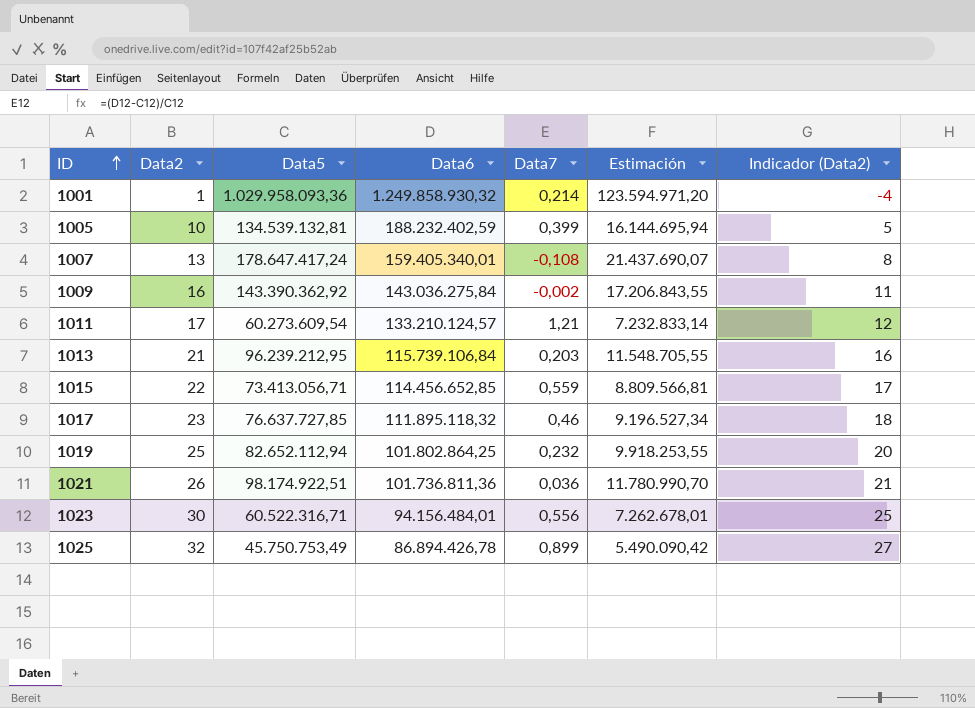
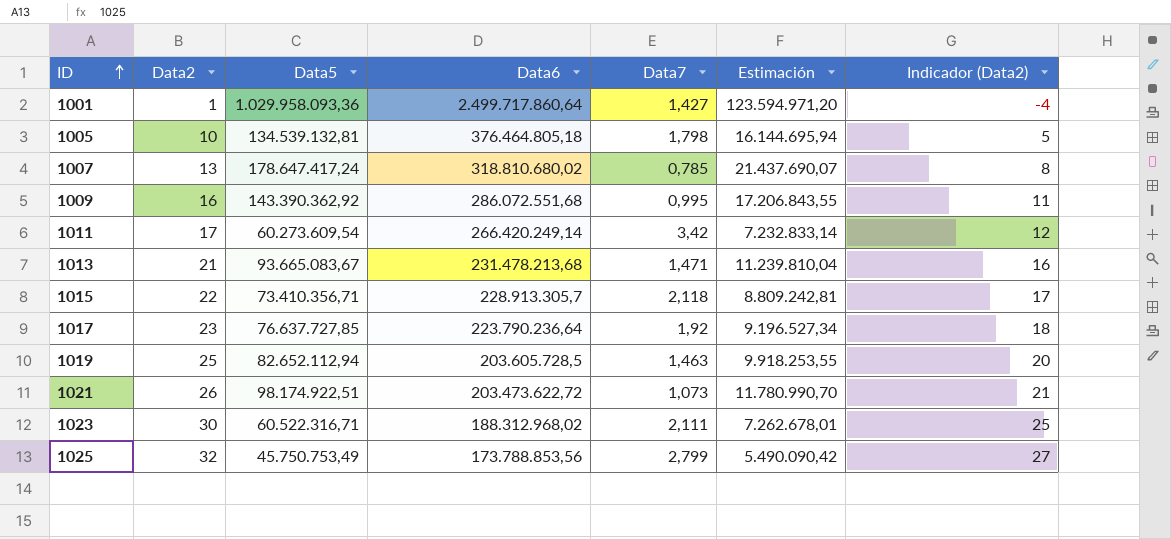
1001 | Data6: 1.249.858.930,32 -> 2.499.717.860,64
1001 | Data7: 0,214 -> 1,427
1005 | Data6: 188.232.402,59 -> 376.464.805,18
1005 | Data7: 0,399 -> 1,798
1007 | Data6: 159.405.340,01 -> 318.810.680,02
1007 | Data7: -0,108 -> 0,785
1009 | Data6: 143.036.275,84 -> 286.072.551,68
1009 | Data7: -0,002 -> 0,995
1011 | Data6: 133.210.124,57 -> 266.420.249,14
1011 | Data7: 1,21 -> 3,42
1013 | Data5: 96.239.212,95 -> 93.665.083,67
1013 | Data6: 115.739.106,84 -> 231.478.213,68
1013 | Data7: 0,203 -> 1,471
1013 | Estimación: 11.548.705,55 -> 11.239.810,04
1015 | Data5: 73.413.056,71 -> 73.410.356,71
1015 | Data6: 114.456.652,85 -> 228.913.305,7
1015 | Data7: 0,559 -> 2,118
1015 | Estimación: 8.809.566,81 -> 8.809.242,81
1017 | Data6: 111.895.118,32 -> 223.790.236,64
1017 | Data7: 0,46 -> 1,92
1019 | Data6: 101.802.864,25 -> 203.605.728,5
1019 | Data7: 0,232 -> 1,463
1021 | Data6: 101.736.811,36 -> 203.473.622,72
1021 | Data7: 0,036 -> 1,073
1023 | Data6: 94.156.484,01 -> 188.312.968,02
1023 | Data7: 0,556 -> 2,111
1025 | Data6: 86.894.426,78 -> 173.788.853,56
1025 | Data7: 0,899 -> 2,799

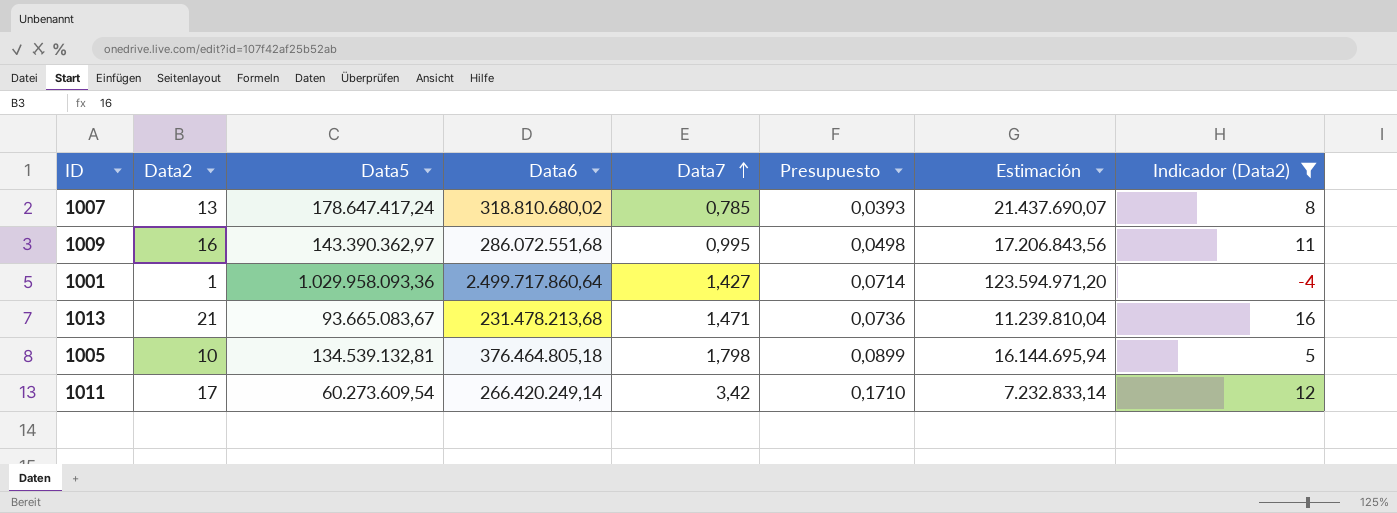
filter: none -> Indicador (Data2) <= 16
row order: ID ascending -> Data7 ascending
column Presupuesto | formula: none -> [Data7] * 0,05
1009 | Data5: 143.390.362,92 -> 143.390.362,97
1009 | Estimación: 17.206.843,55 -> 17.206.843,56

